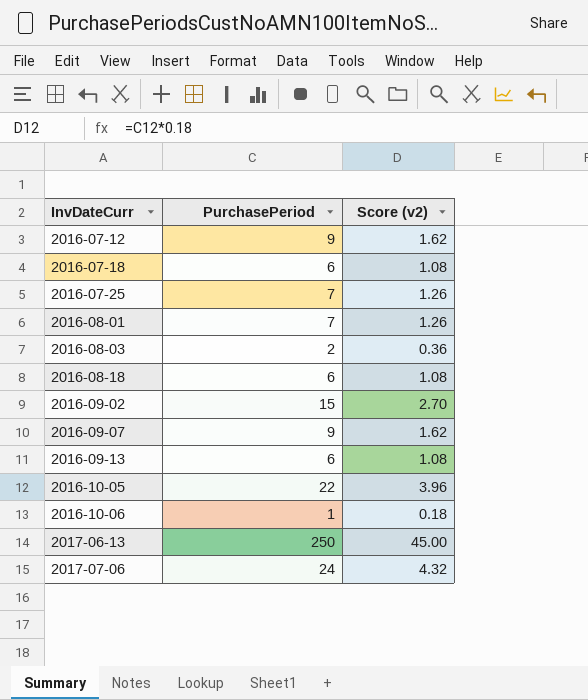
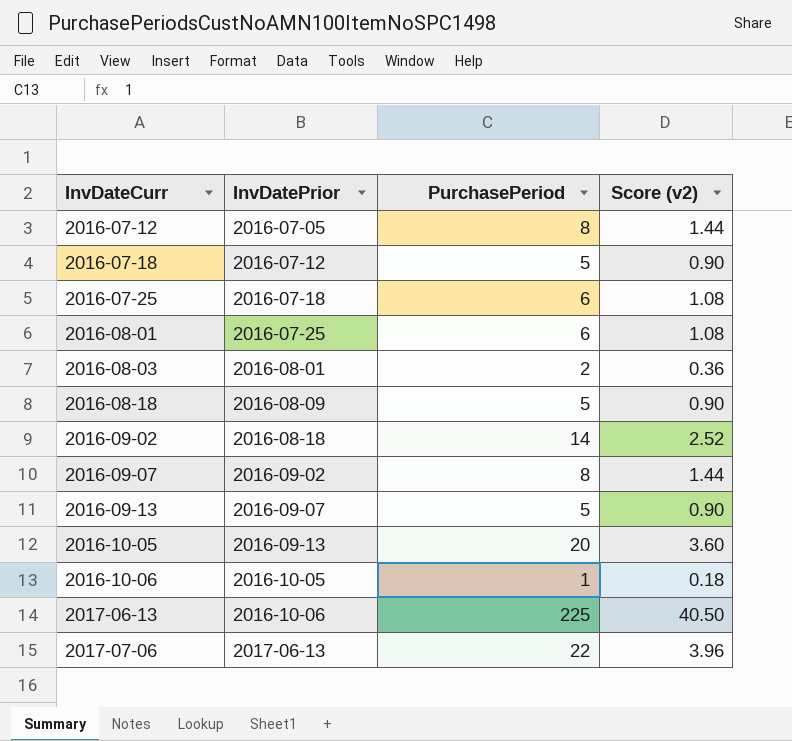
column InvDatePrior | position: none -> 2
2016-07-12 | PurchasePeriod: 9 -> 8
2016-07-12 | Score (v2): 1.62 -> 1.44
2016-07-18 | PurchasePeriod: 6 -> 5
2016-07-18 | Score (v2): 1.08 -> 0.90
2016-07-25 | PurchasePeriod: 7 -> 6
2016-07-25 | Score (v2): 1.26 -> 1.08
2016-08-01 | PurchasePeriod: 7 -> 6
2016-08-01 | Score (v2): 1.26 -> 1.08
2016-08-18 | PurchasePeriod: 6 -> 5
2016-08-18 | Score (v2): 1.08 -> 0.90
2016-09-02 | PurchasePeriod: 15 -> 14
2016-09-02 | Score (v2): 2.70 -> 2.52
2016-09-07 | PurchasePeriod: 9 -> 8
2016-09-07 | Score (v2): 1.62 -> 1.44
2016-09-13 | PurchasePeriod: 6 -> 5
2016-09-13 | Score (v2): 1.08 -> 0.90
2016-10-05 | PurchasePeriod: 22 -> 20
2016-10-05 | Score (v2): 3.96 -> 3.60
2017-06-13 | PurchasePeriod: 250 -> 225
2017-06-13 | Score (v2): 45.00 -> 40.50
2017-07-06 | PurchasePeriod: 24 -> 22
2017-07-06 | Score (v2): 4.32 -> 3.96

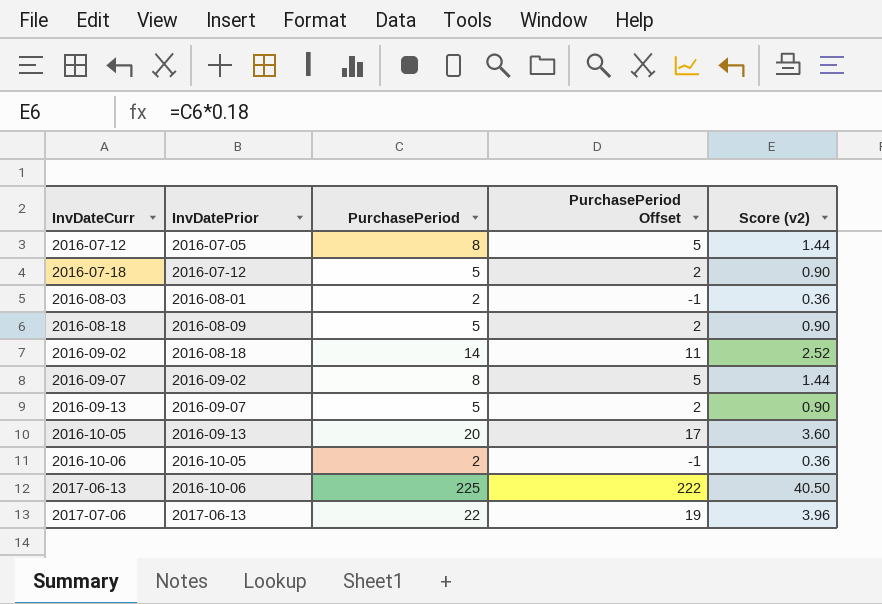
column PurchasePeriod Offset | formula: none -> [PurchasePeriod] - 3
row 2016-07-25: 2016-07-18 | 6 | 1.08 -> none
row 2016-08-01: 2016-07-25 | 6 | 1.08 -> none
2016-10-06 | PurchasePeriod: 1 -> 2
2016-10-06 | Score (v2): 0.18 -> 0.36

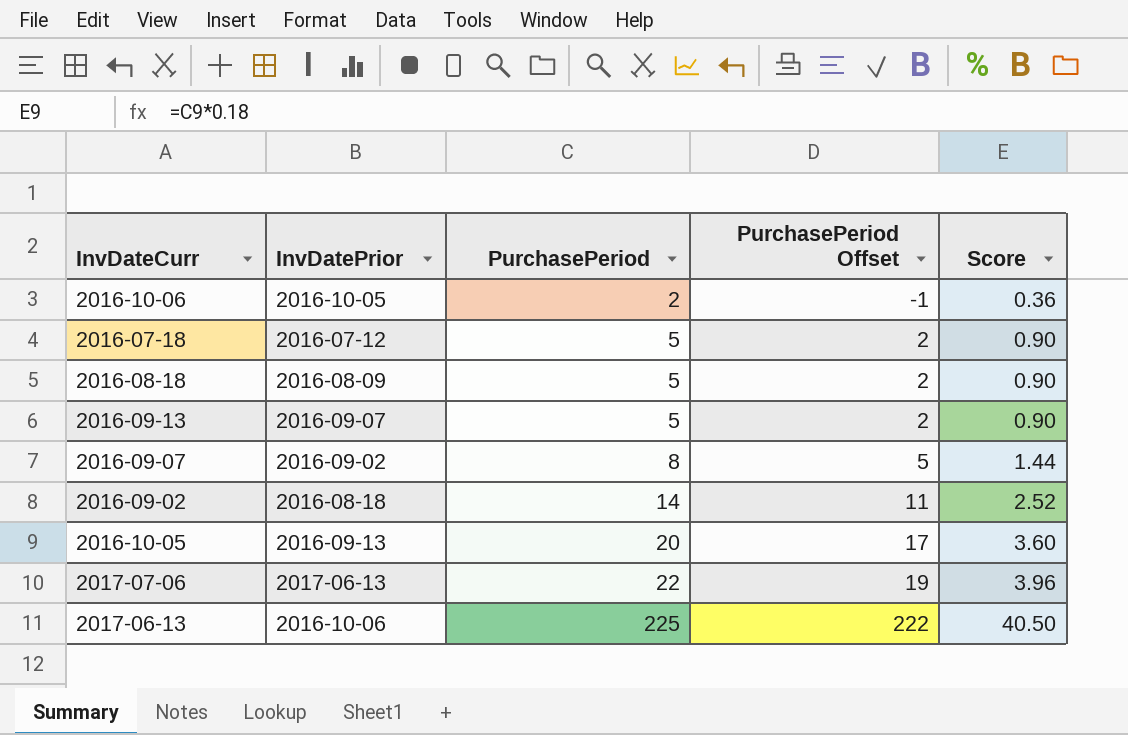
row order: InvDateCurr ascending -> PurchasePeriod ascending
column name: Score (v2) -> Score
row 2016-07-12: 2016-07-05 | 8 | 5 | 1.44 -> none
row 2016-08-03: 2016-08-01 | 2 | -1 | 0.36 -> none

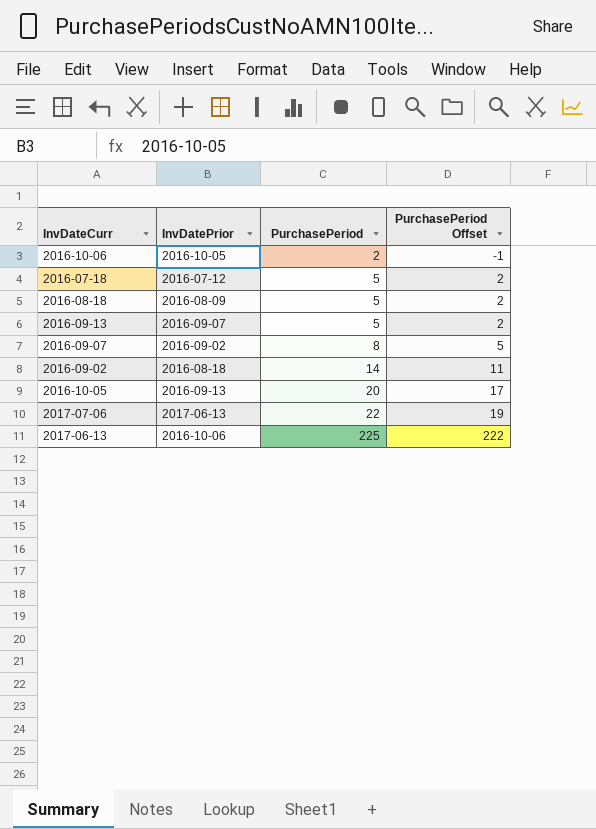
column Score | formula: [PurchasePeriod] * 0.18 -> none

